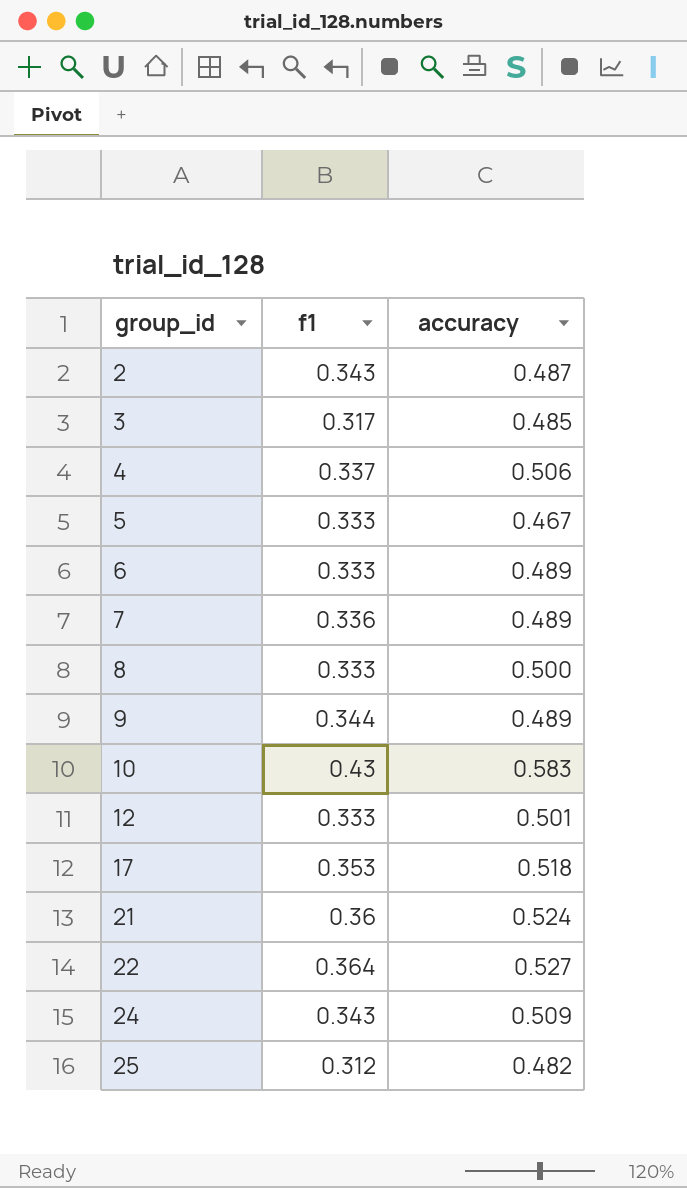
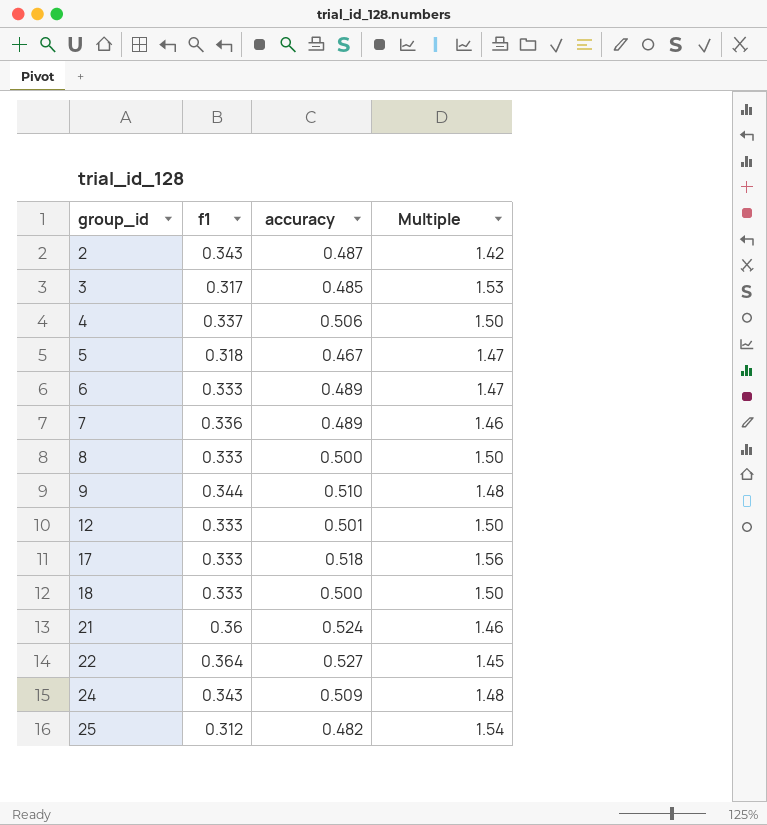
column Multiple | formula: none -> [accuracy] / [f1]
row 10: 0.43 | 0.583 -> none
5 | f1: 0.333 -> 0.318
9 | accuracy: 0.489 -> 0.510
17 | f1: 0.353 -> 0.333
row 18: none -> 0.333 | 0.500 | 1.50

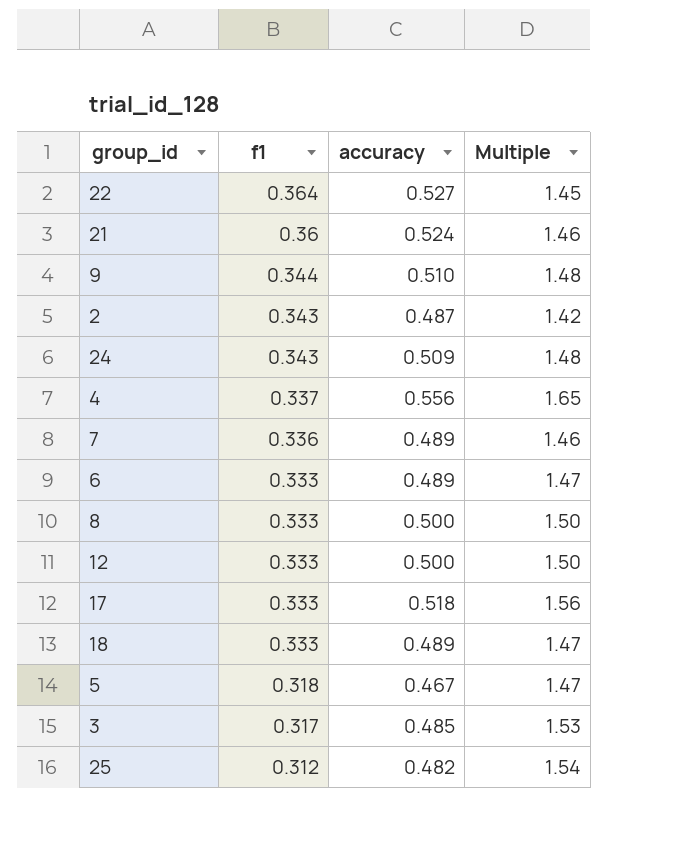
row order: group_id ascending -> f1 descending
4 | accuracy: 0.506 -> 0.556
4 | Multiple: 1.50 -> 1.65
12 | accuracy: 0.501 -> 0.500
18 | accuracy: 0.500 -> 0.489
18 | Multiple: 1.50 -> 1.47

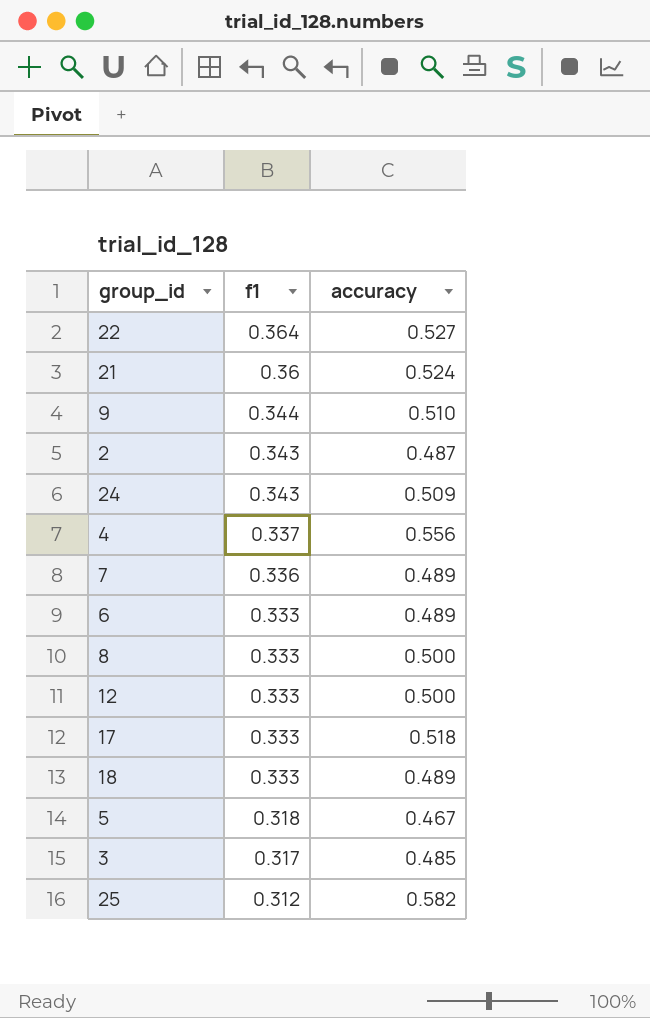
column Multiple | formula: [accuracy] / [f1] -> none
25 | accuracy: 0.482 -> 0.582

